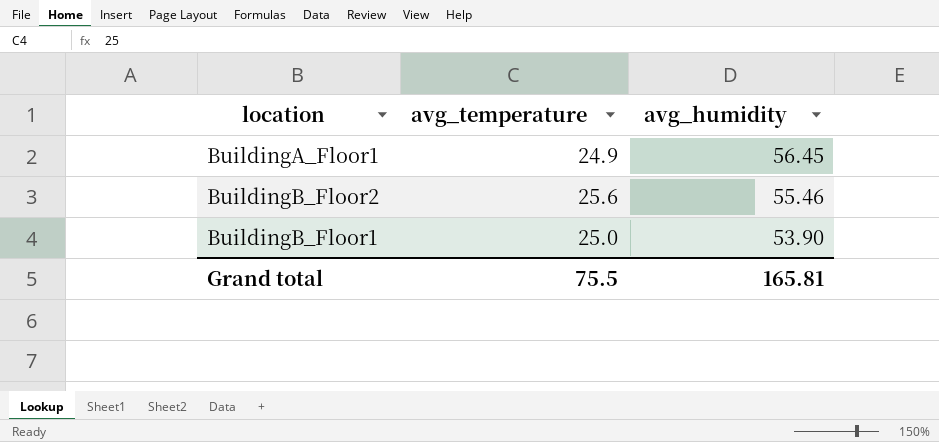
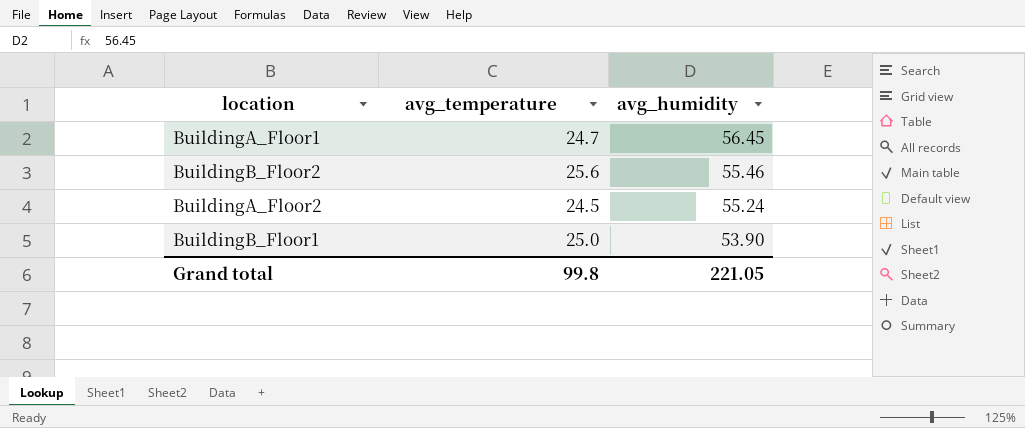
BuildingA_Floor1 | avg_temperature: 24.9 -> 24.7
row BuildingA_Floor2: none -> 24.5 | 55.24
Grand total | avg_temperature: 75.5 -> 99.8
Grand total | avg_humidity: 165.81 -> 221.05

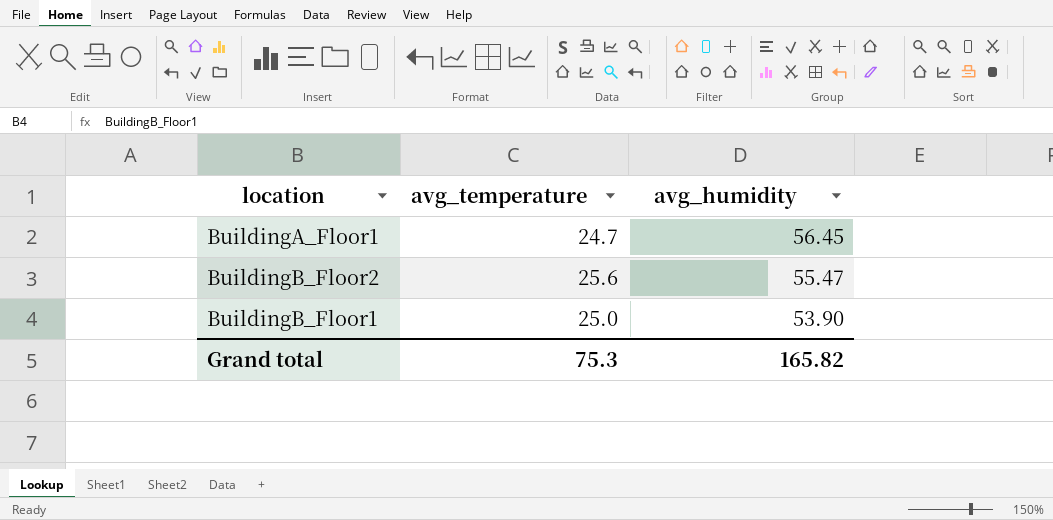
row BuildingA_Floor2: 24.5 | 55.24 -> none
BuildingB_Floor2 | avg_humidity: 55.46 -> 55.47
Grand total | avg_temperature: 99.8 -> 75.3
Grand total | avg_humidity: 221.05 -> 165.82

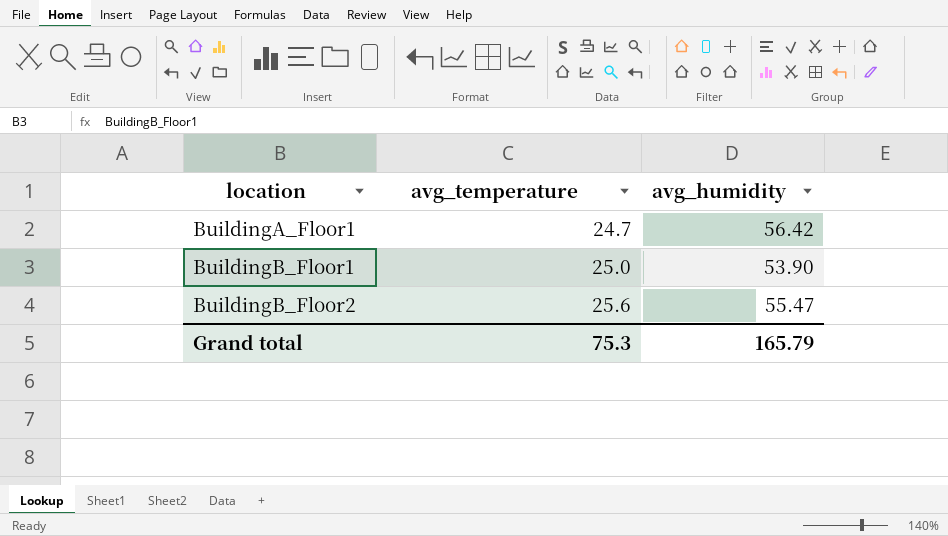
row order: avg_humidity descending -> location ascending
BuildingA_Floor1 | avg_humidity: 56.45 -> 56.42
Grand total | avg_humidity: 165.82 -> 165.79

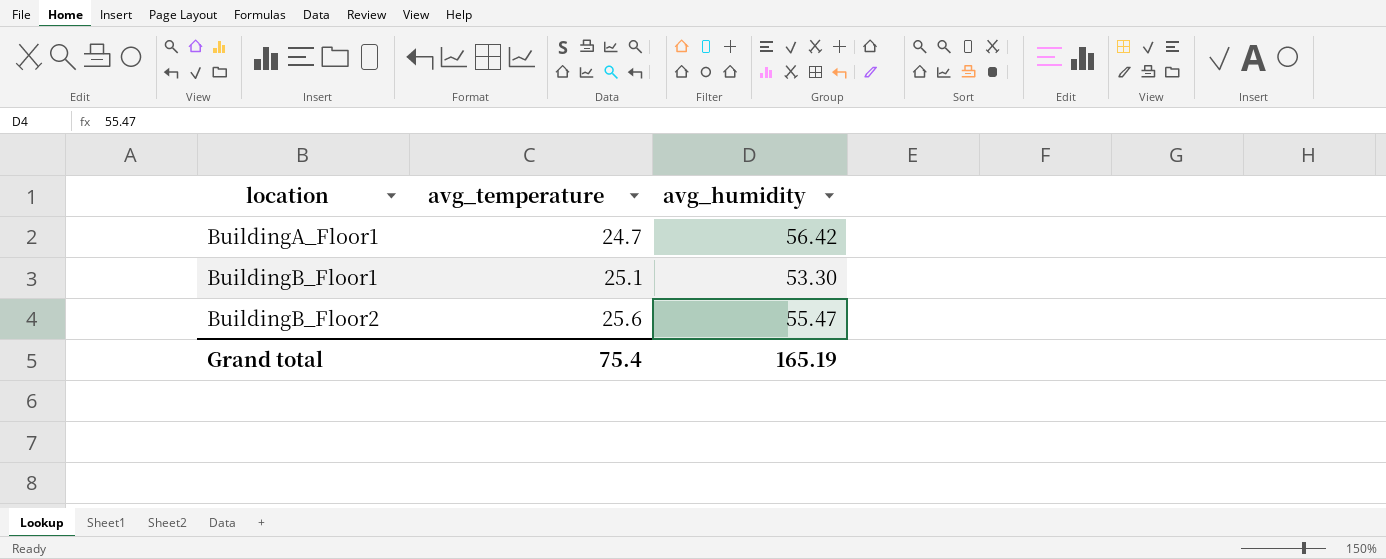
BuildingB_Floor1 | avg_temperature: 25.0 -> 25.1
BuildingB_Floor1 | avg_humidity: 53.90 -> 53.30
Grand total | avg_temperature: 75.3 -> 75.4
Grand total | avg_humidity: 165.79 -> 165.19

